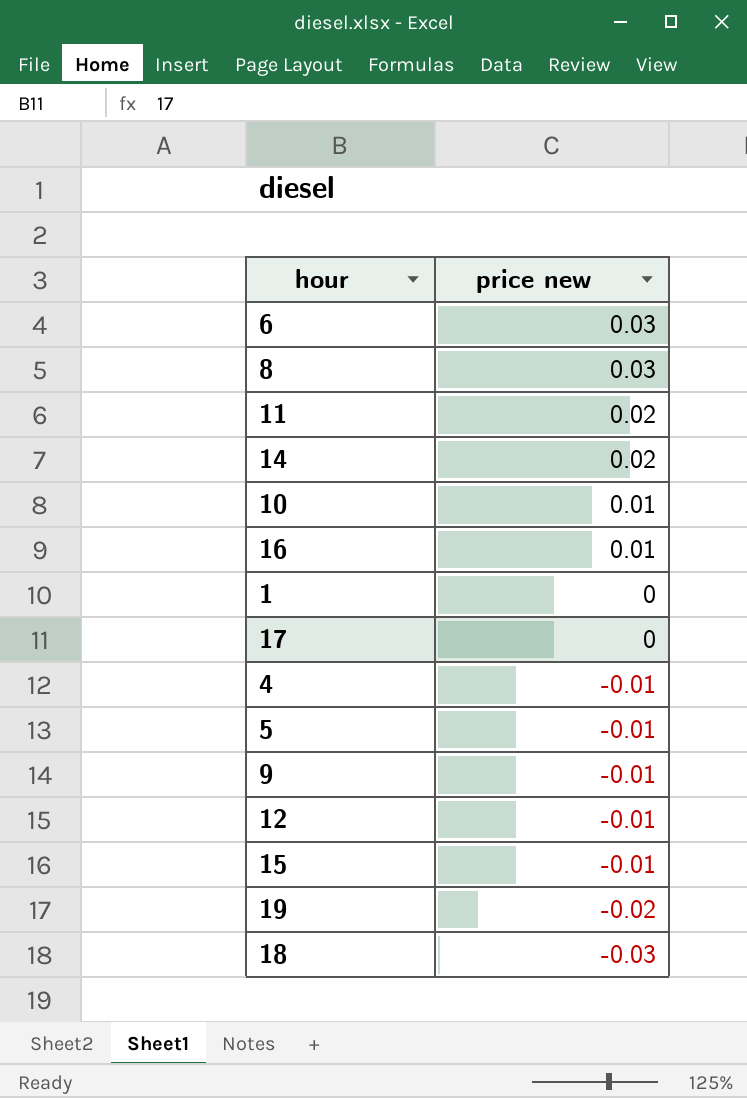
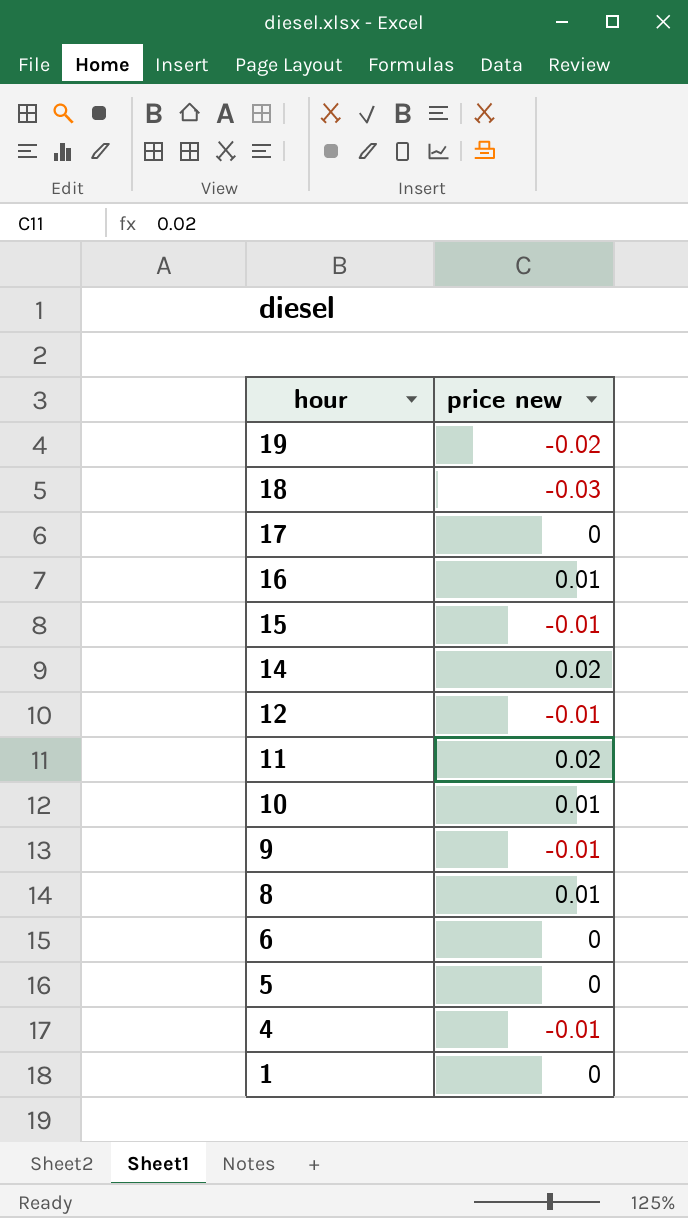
row order: price new descending -> hour descending
8 | price new: 0.03 -> 0.01
6 | price new: 0.03 -> 0
5 | price new: -0.01 -> 0

